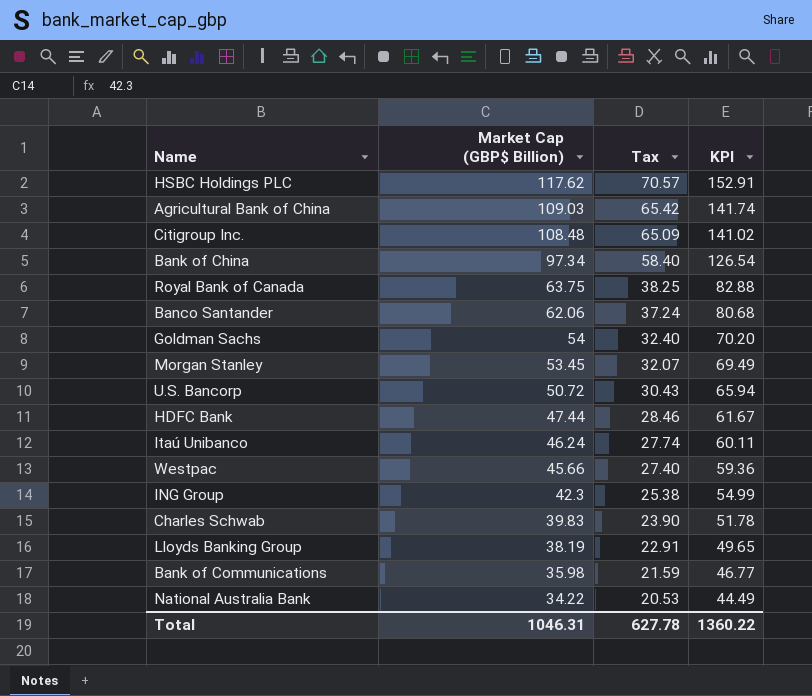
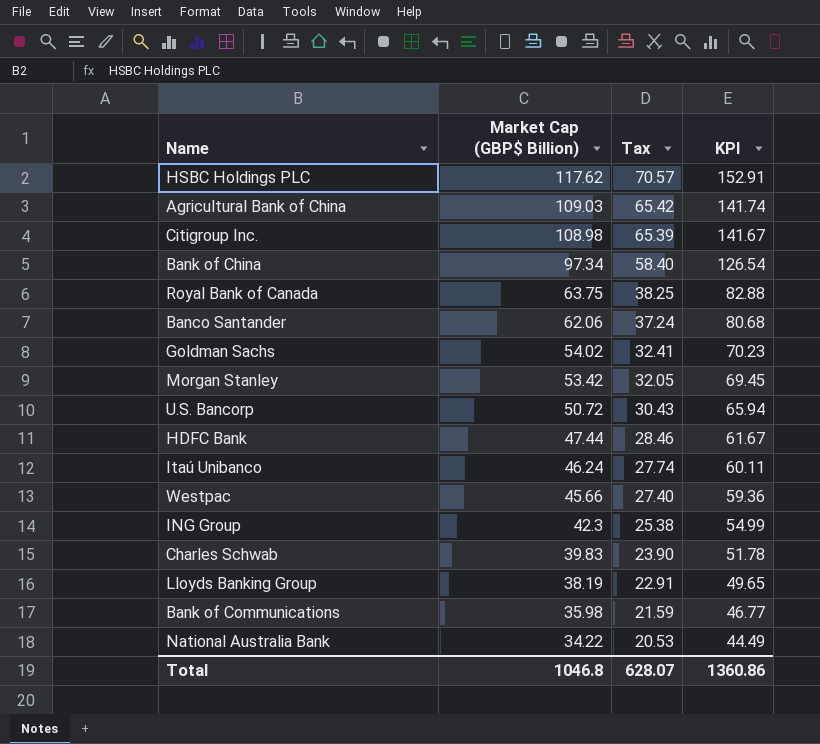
Citigroup Inc. | Market Cap (GBP$ Billion): 108.48 -> 108.98
Citigroup Inc. | Tax: 65.09 -> 65.39
Citigroup Inc. | KPI: 141.02 -> 141.67
Goldman Sachs | Market Cap (GBP$ Billion): 54 -> 54.02
Goldman Sachs | Tax: 32.40 -> 32.41
Goldman Sachs | KPI: 70.20 -> 70.23
Morgan Stanley | Market Cap (GBP$ Billion): 53.45 -> 53.42
Morgan Stanley | Tax: 32.07 -> 32.05
Morgan Stanley | KPI: 69.49 -> 69.45
Total | Market Cap (GBP$ Billion): 1046.31 -> 1046.8
Total | Tax: 627.78 -> 628.07
Total | KPI: 1360.22 -> 1360.86

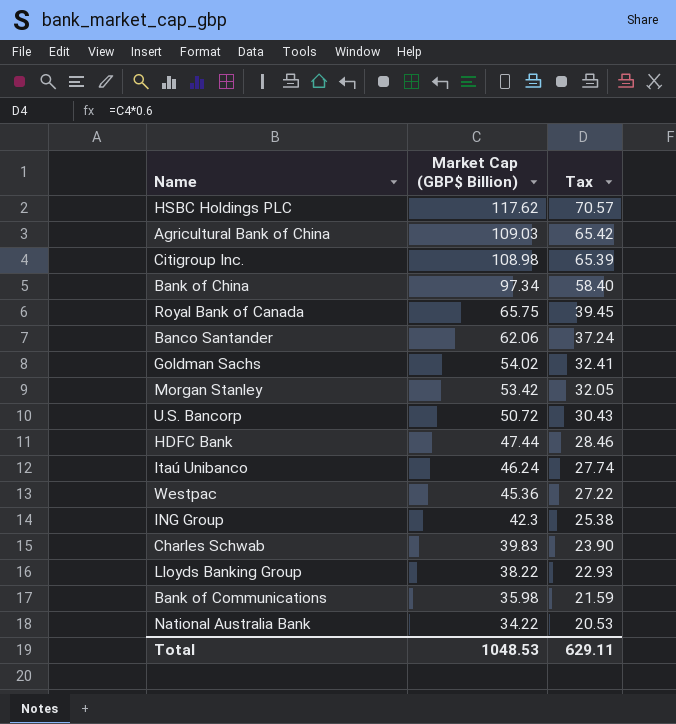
column KPI | formula: [Market Cap (GBP$ Billion)] * 1.3 -> none
Royal Bank of Canada | Market Cap (GBP$ Billion): 63.75 -> 65.75
Royal Bank of Canada | Tax: 38.25 -> 39.45
Westpac | Market Cap (GBP$ Billion): 45.66 -> 45.36
Westpac | Tax: 27.40 -> 27.22
Lloyds Banking Group | Market Cap (GBP$ Billion): 38.19 -> 38.22
Lloyds Banking Group | Tax: 22.91 -> 22.93
Total | Market Cap (GBP$ Billion): 1046.8 -> 1048.53
Total | Tax: 628.07 -> 629.11

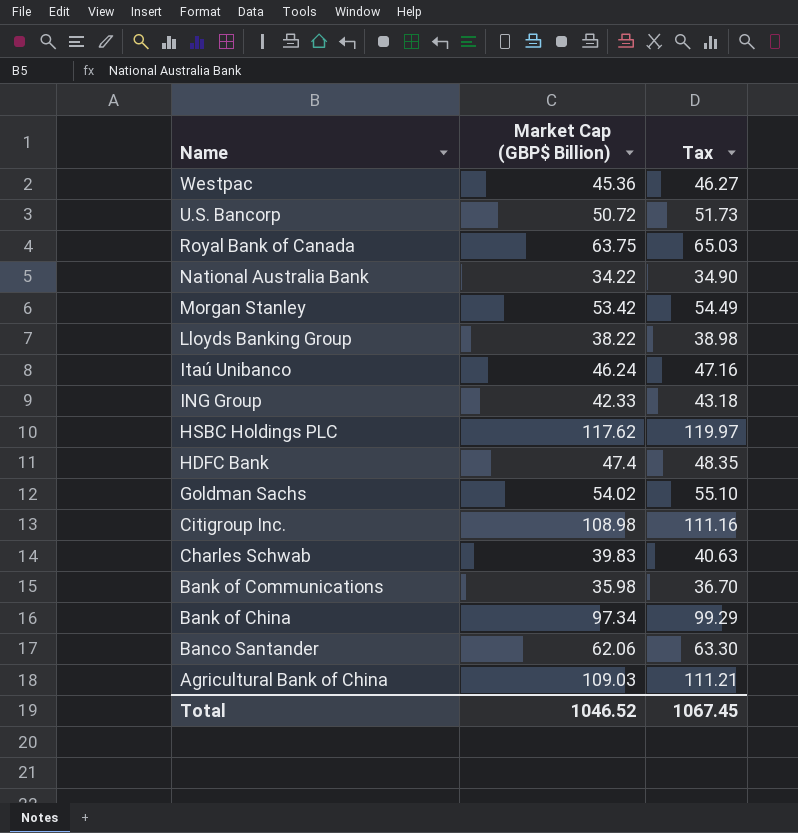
row order: Market Cap (GBP$ Billion) descending -> Name descending
column Tax | formula: [Market Cap (GBP$ Billion)] * 0.6 -> [Market Cap (GBP$ Billion)] * 1.02
Royal Bank of Canada | Market Cap (GBP$ Billion): 65.75 -> 63.75
ING Group | Market Cap (GBP$ Billion): 42.3 -> 42.33
HDFC Bank | Market Cap (GBP$ Billion): 47.44 -> 47.4
Total | Market Cap (GBP$ Billion): 1048.53 -> 1046.52
Total | Tax: 629.11 -> 1067.45

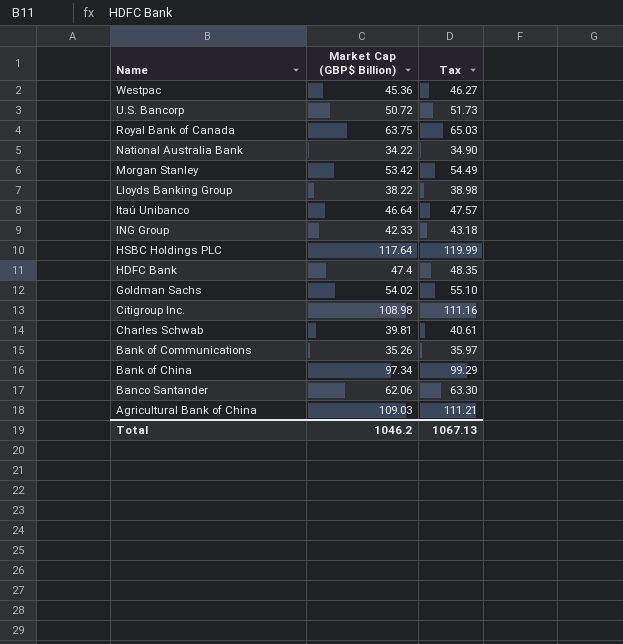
Itaú Unibanco | Market Cap (GBP$ Billion): 46.24 -> 46.64
Itaú Unibanco | Tax: 47.16 -> 47.57
HSBC Holdings PLC | Market Cap (GBP$ Billion): 117.62 -> 117.64
HSBC Holdings PLC | Tax: 119.97 -> 119.99
Charles Schwab | Market Cap (GBP$ Billion): 39.83 -> 39.81
Charles Schwab | Tax: 40.63 -> 40.61
Bank of Communications | Market Cap (GBP$ Billion): 35.98 -> 35.26
Bank of Communications | Tax: 36.70 -> 35.97
Total | Market Cap (GBP$ Billion): 1046.52 -> 1046.2
Total | Tax: 1067.45 -> 1067.13

